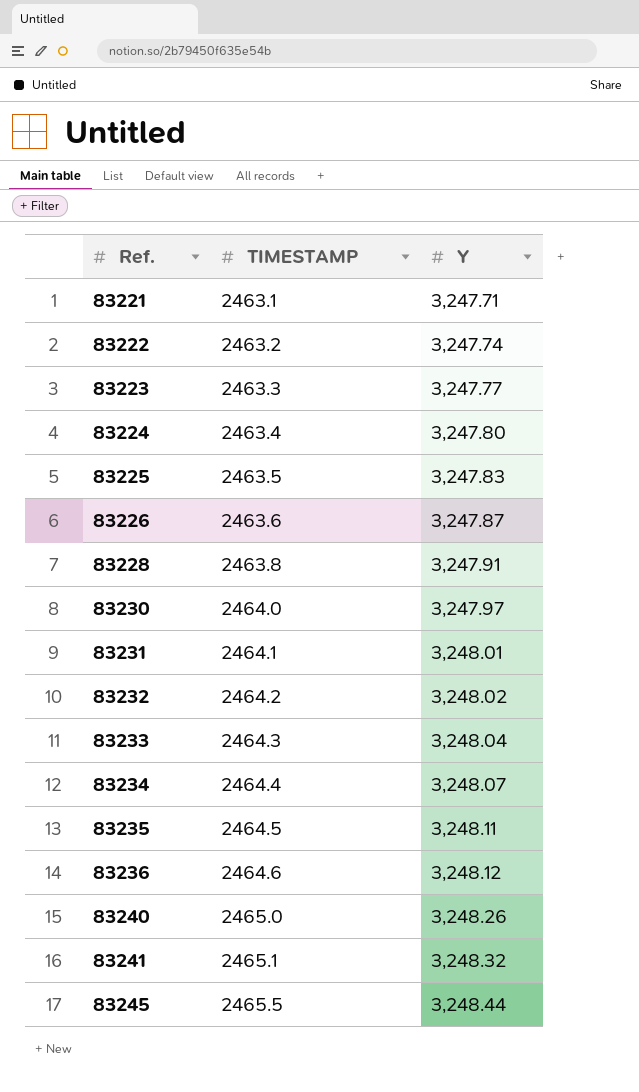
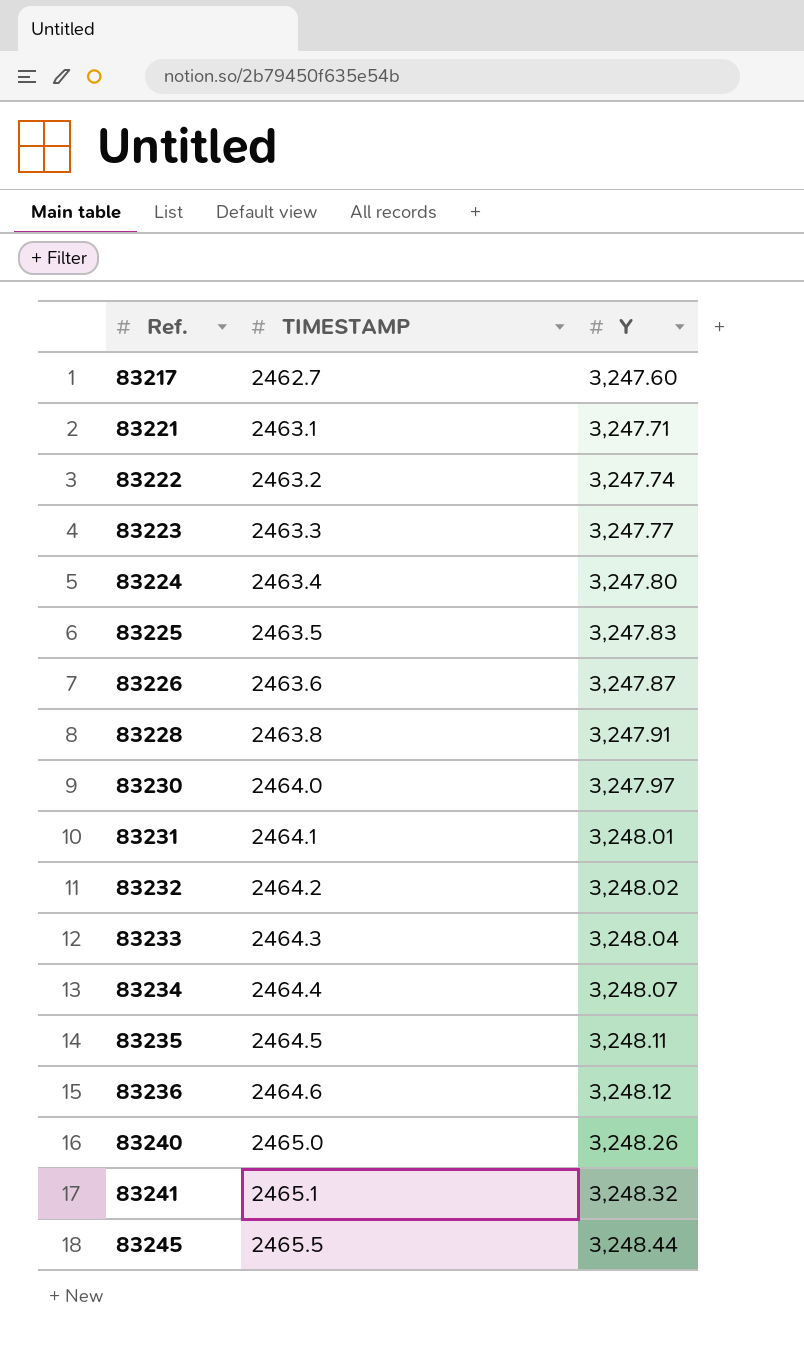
row 83217: none -> 2462.7 | 3,247.60

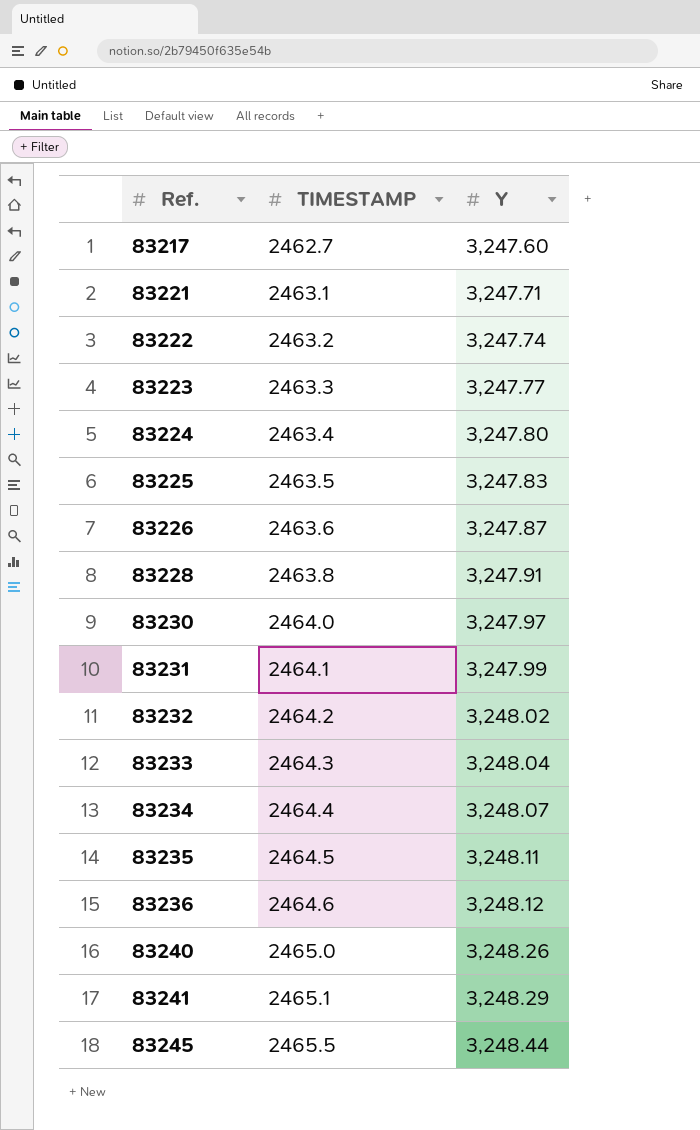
83231 | Y: 3,248.01 -> 3,247.99
83241 | Y: 3,248.32 -> 3,248.29

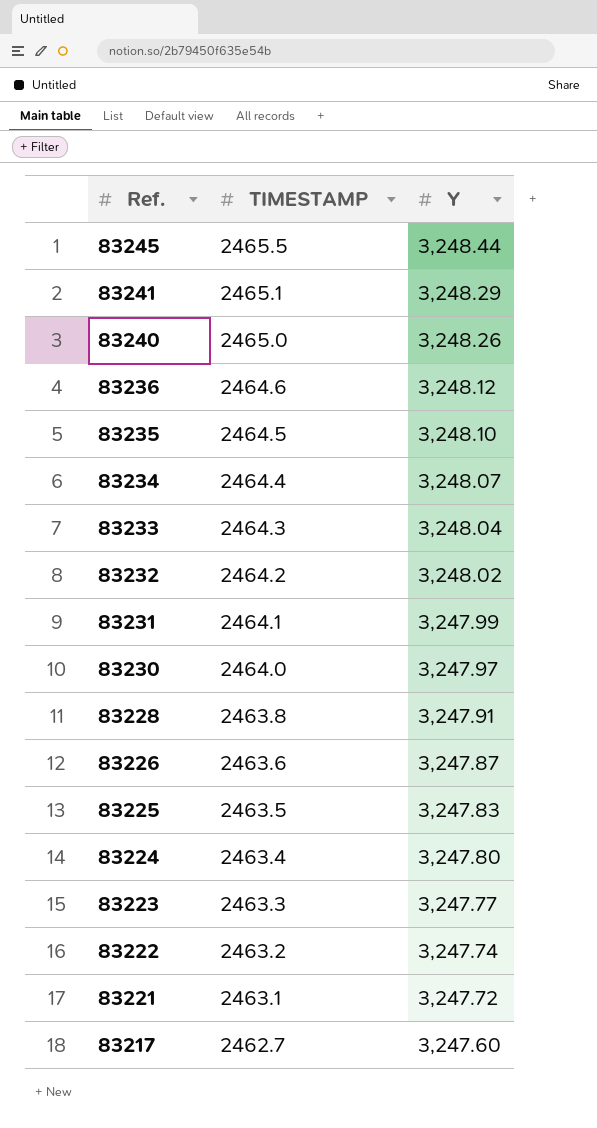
row order: Ref. ascending -> Ref. descending
83235 | Y: 3,248.11 -> 3,248.10
83221 | Y: 3,247.71 -> 3,247.72

